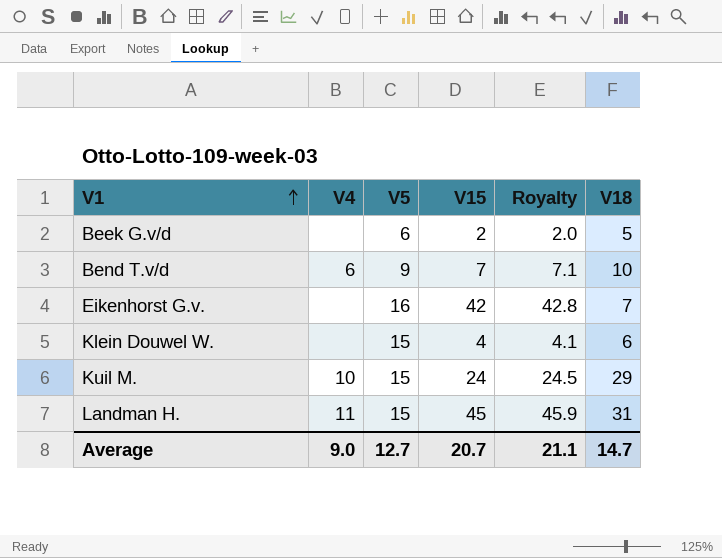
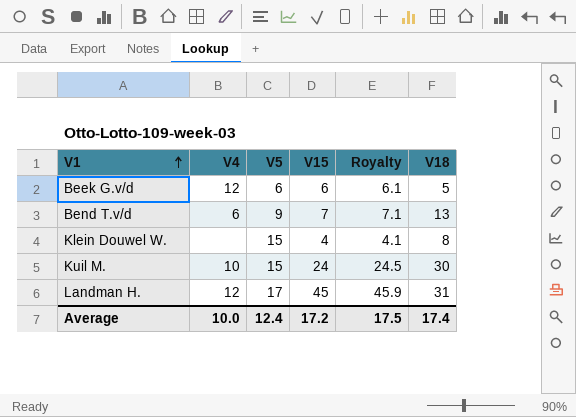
row Eikenhorst G.v.: none | 16 | 42 | 42.8 | 7 -> none
Beek G.v/d | V4: none -> 12
Beek G.v/d | V15: 2 -> 6
Beek G.v/d | Royalty: 2.0 -> 6.1
Bend T.v/d | V18: 10 -> 13
Klein Douwel W. | V18: 6 -> 8
Kuil M. | V18: 29 -> 30
Landman H. | V4: 11 -> 12
Landman H. | V5: 15 -> 17
Average | V4: 9.0 -> 10.0
Average | V5: 12.7 -> 12.4
Average | V15: 20.7 -> 17.2
Average | Royalty: 21.1 -> 17.5
Average | V18: 14.7 -> 17.4

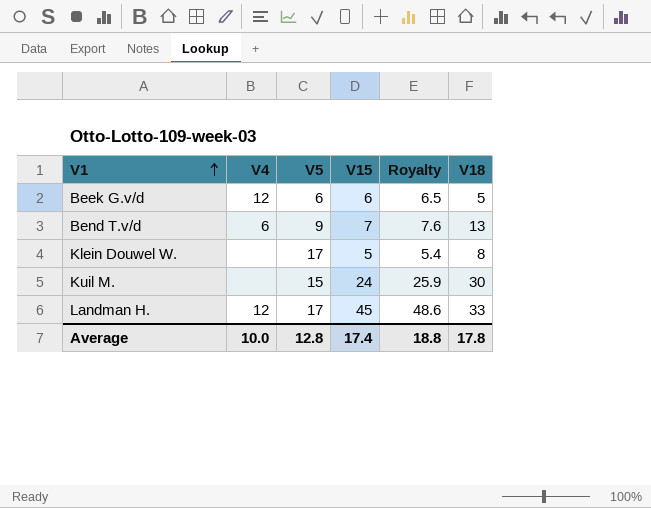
column Royalty | formula: [V15] * 1.02 -> [V15] * 1.08
Klein Douwel W. | V5: 15 -> 17
Klein Douwel W. | V15: 4 -> 5
Kuil M. | V4: 10 -> none
Landman H. | V18: 31 -> 33
Average | V5: 12.4 -> 12.8
Average | V15: 17.2 -> 17.4
Average | Royalty: 17.5 -> 18.8
Average | V18: 17.4 -> 17.8

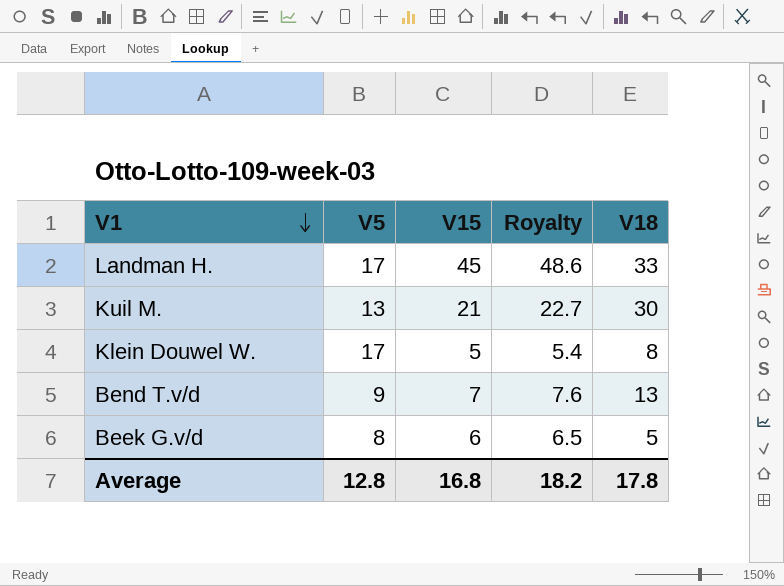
row order: V1 ascending -> V1 descending
column V4 | position: 2 -> none
Kuil M. | V5: 15 -> 13
Kuil M. | V15: 24 -> 21
Kuil M. | Royalty: 25.9 -> 22.7
Beek G.v/d | V5: 6 -> 8
Average | V15: 17.4 -> 16.8
Average | Royalty: 18.8 -> 18.2

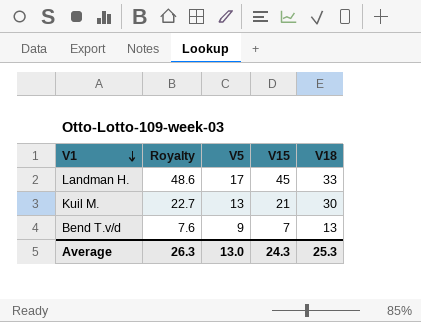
column Royalty | position: 4 -> 2
row Klein Douwel W.: 17 | 5 | 5.4 | 8 -> none
row Beek G.v/d: 8 | 6 | 6.5 | 5 -> none
Average | Royalty: 18.2 -> 26.3
Average | V5: 12.8 -> 13.0
Average | V15: 16.8 -> 24.3
Average | V18: 17.8 -> 25.3

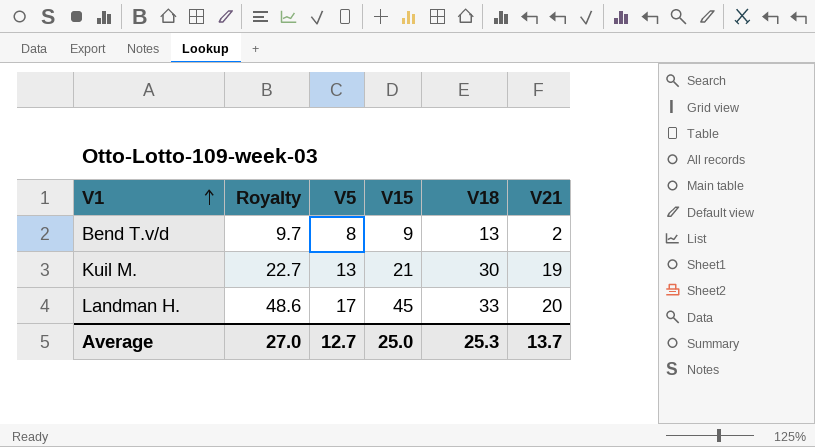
row order: V1 descending -> V1 ascending
column V21 | position: none -> 6
Bend T.v/d | Royalty: 7.6 -> 9.7
Bend T.v/d | V5: 9 -> 8
Bend T.v/d | V15: 7 -> 9
Average | Royalty: 26.3 -> 27.0
Average | V5: 13.0 -> 12.7
Average | V15: 24.3 -> 25.0

